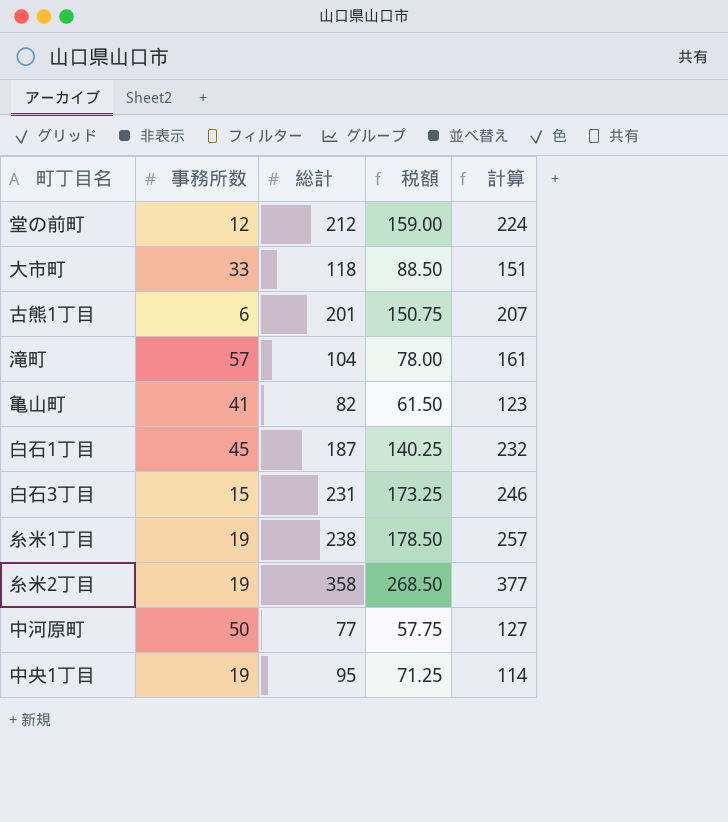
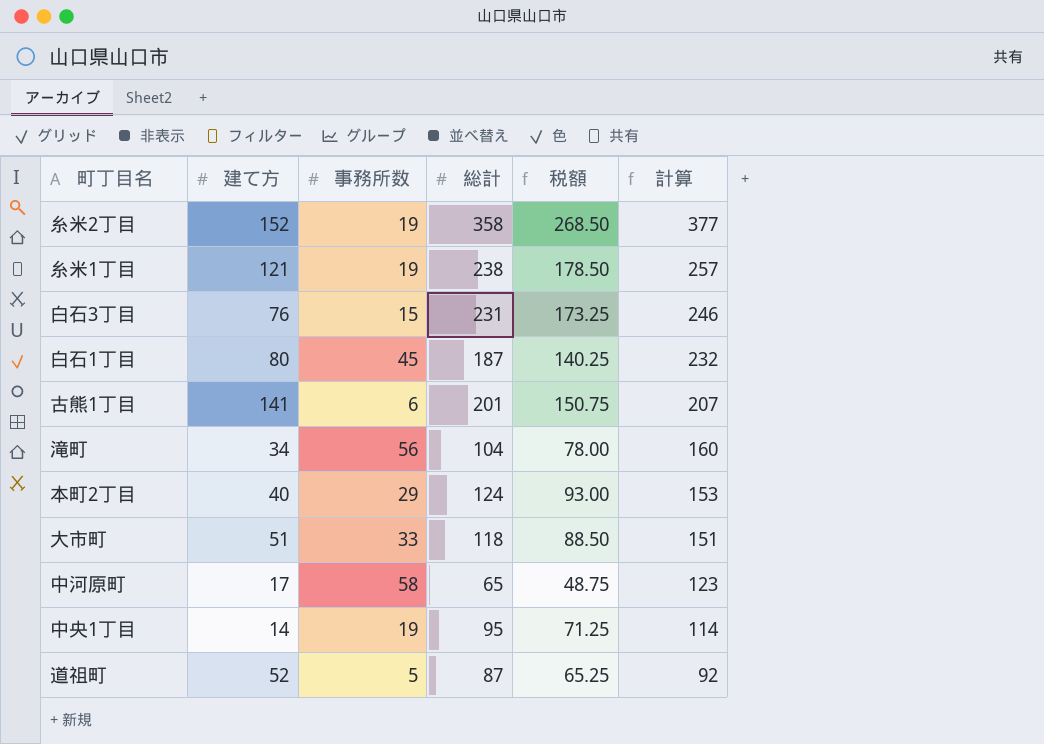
row order: none -> 計算 descending
column 建て方 | position: none -> 2
row 堂の前町: 12 | 212 | 159.00 | 224 -> none
row 亀山町: 41 | 82 | 61.50 | 123 -> none
滝町 | 事務所数: 57 -> 56
滝町 | 計算: 161 -> 160
row 本町2丁目: none -> 40 | 29 | 124 | 93.00 | 153
中河原町 | 事務所数: 50 -> 58
中河原町 | 総計: 77 -> 65
中河原町 | 税額: 57.75 -> 48.75
中河原町 | 計算: 127 -> 123
row 道祖町: none -> 52 | 5 | 87 | 65.25 | 92

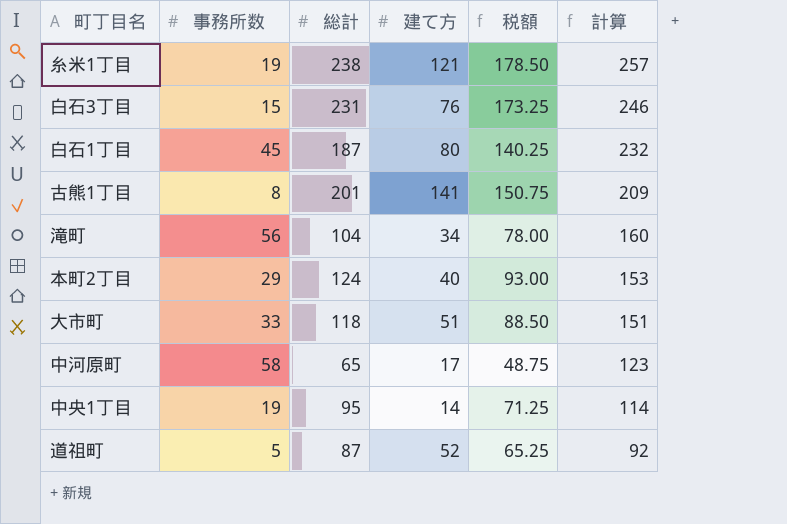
column 建て方 | position: 2 -> 4
row 糸米2丁目: 152 | 19 | 358 | 268.50 | 377 -> none
古熊1丁目 | 事務所数: 6 -> 8
古熊1丁目 | 計算: 207 -> 209

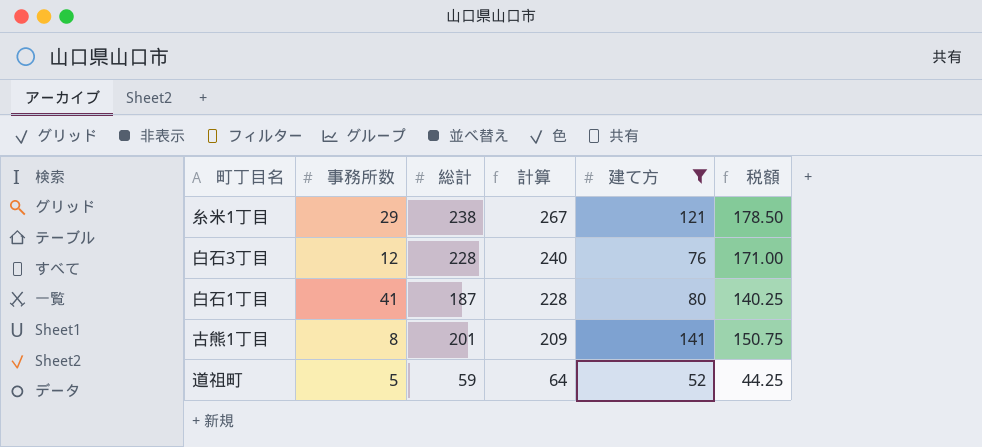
filter: none -> 建て方 >= 52
column 計算 | position: 6 -> 4
糸米1丁目 | 事務所数: 19 -> 29
糸米1丁目 | 計算: 257 -> 267
白石3丁目 | 事務所数: 15 -> 12
白石3丁目 | 総計: 231 -> 228
白石3丁目 | 計算: 246 -> 240
白石3丁目 | 税額: 173.25 -> 171.00
白石1丁目 | 事務所数: 45 -> 41
白石1丁目 | 計算: 232 -> 228
道祖町 | 総計: 87 -> 59
道祖町 | 計算: 92 -> 64
道祖町 | 税額: 65.25 -> 44.25

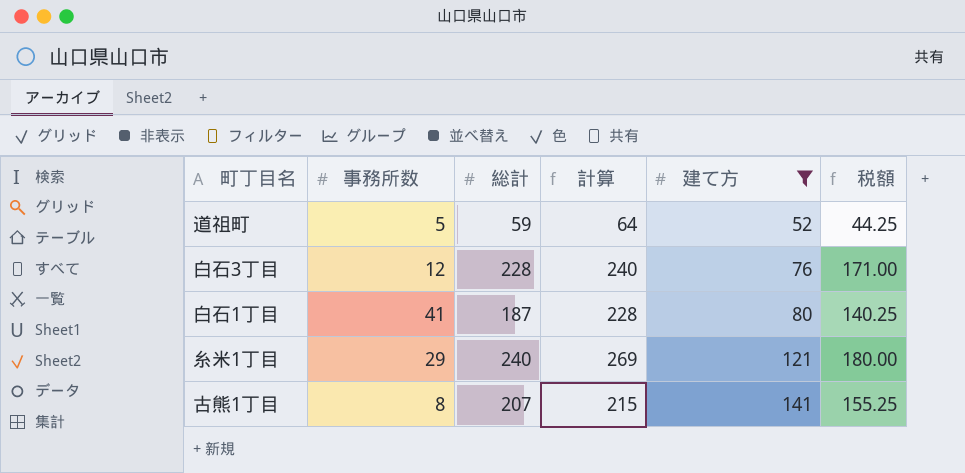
row order: 計算 descending -> 建て方 ascending
糸米1丁目 | 総計: 238 -> 240
糸米1丁目 | 計算: 267 -> 269
糸米1丁目 | 税額: 178.50 -> 180.00
古熊1丁目 | 総計: 201 -> 207
古熊1丁目 | 計算: 209 -> 215
古熊1丁目 | 税額: 150.75 -> 155.25

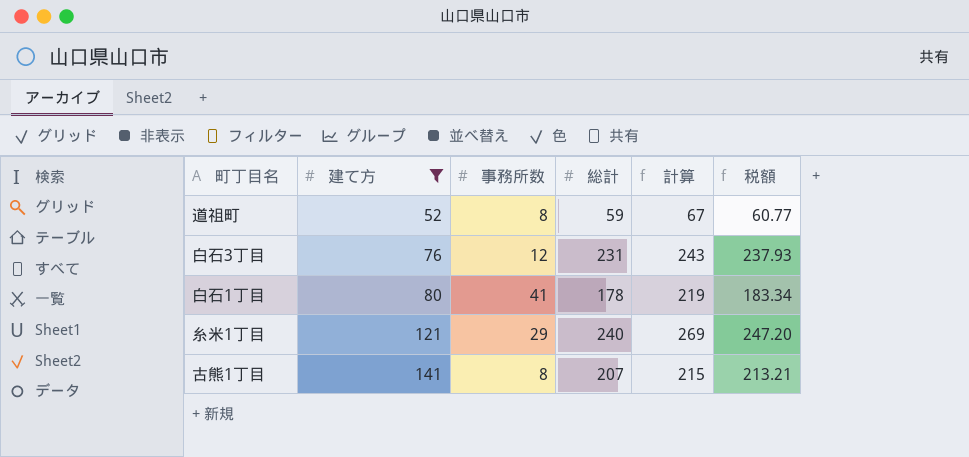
column 建て方 | position: 5 -> 2
column 税額 | formula: [総計] * 0.75 -> [総計] * 1.03
道祖町 | 事務所数: 5 -> 8
道祖町 | 計算: 64 -> 67
白石3丁目 | 総計: 228 -> 231
白石3丁目 | 計算: 240 -> 243
白石1丁目 | 総計: 187 -> 178
白石1丁目 | 計算: 228 -> 219

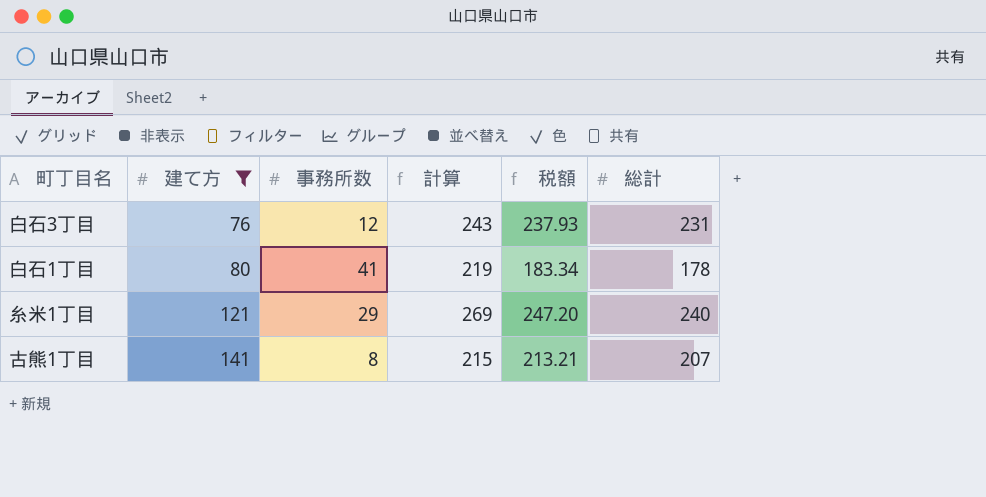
column 総計 | position: 4 -> 6
row 道祖町: 52 | 8 | 59 | 67 | 60.77 -> none

